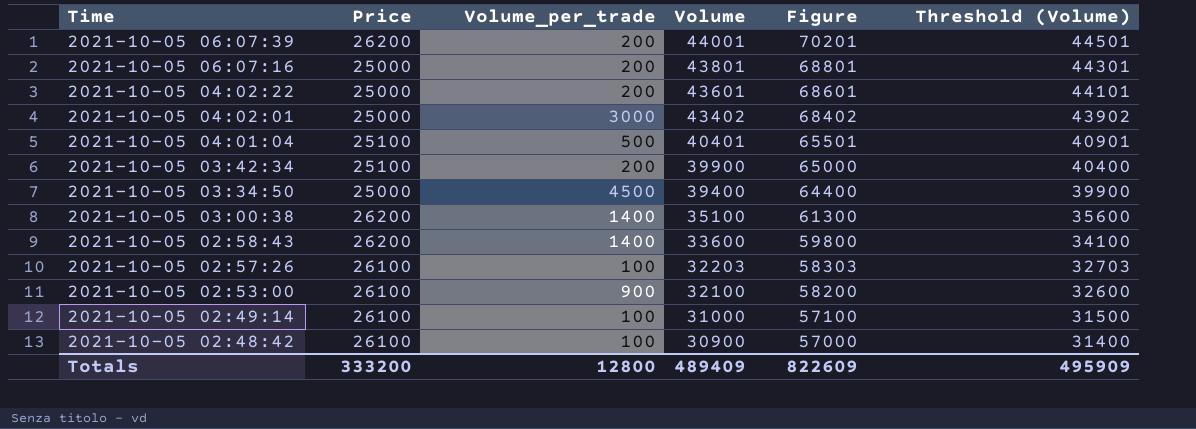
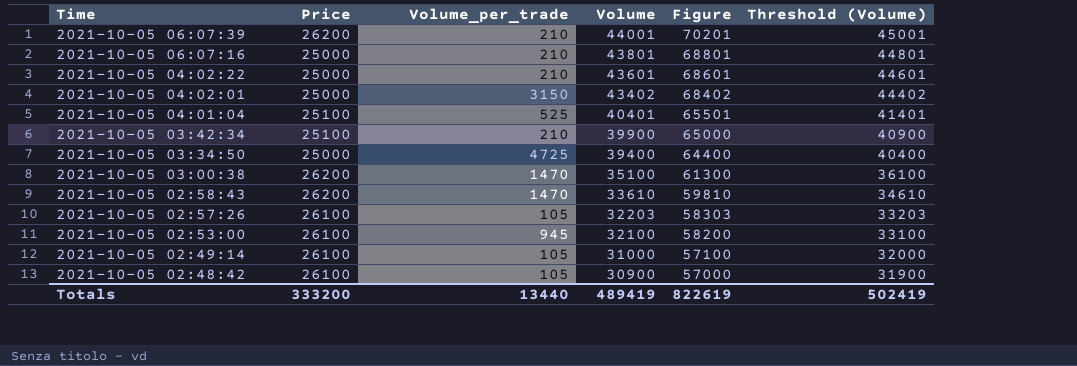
column Threshold (Volume) | formula: [Volume] + 500 -> [Volume] + 1000
2021-10-05 06:07:39 | Volume_per_trade: 200 -> 210
2021-10-05 06:07:16 | Volume_per_trade: 200 -> 210
2021-10-05 04:02:22 | Volume_per_trade: 200 -> 210
2021-10-05 04:02:01 | Volume_per_trade: 3000 -> 3150
2021-10-05 04:01:04 | Volume_per_trade: 500 -> 525
2021-10-05 03:42:34 | Volume_per_trade: 200 -> 210
2021-10-05 03:34:50 | Volume_per_trade: 4500 -> 4725
2021-10-05 03:00:38 | Volume_per_trade: 1400 -> 1470
2021-10-05 02:58:43 | Volume_per_trade: 1400 -> 1470
2021-10-05 02:58:43 | Volume: 33600 -> 33610
2021-10-05 02:58:43 | Figure: 59800 -> 59810
2021-10-05 02:57:26 | Volume_per_trade: 100 -> 105
2021-10-05 02:53:00 | Volume_per_trade: 900 -> 945
2021-10-05 02:49:14 | Volume_per_trade: 100 -> 105
2021-10-05 02:48:42 | Volume_per_trade: 100 -> 105
Totals | Volume_per_trade: 12800 -> 13440
Totals | Volume: 489409 -> 489419
Totals | Figure: 822609 -> 822619
Totals | Threshold (Volume): 495909 -> 502419

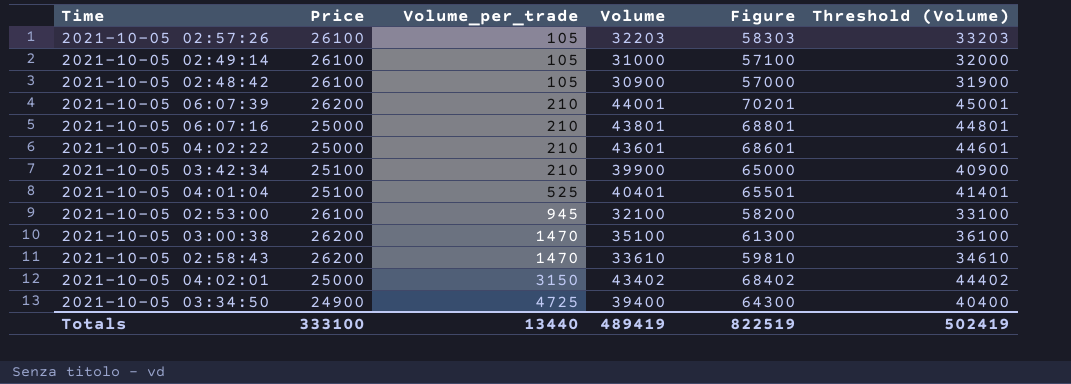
row order: Time descending -> Volume_per_trade ascending
2021-10-05 03:34:50 | Price: 25000 -> 24900
2021-10-05 03:34:50 | Figure: 64400 -> 64300
Totals | Price: 333200 -> 333100
Totals | Figure: 822619 -> 822519

